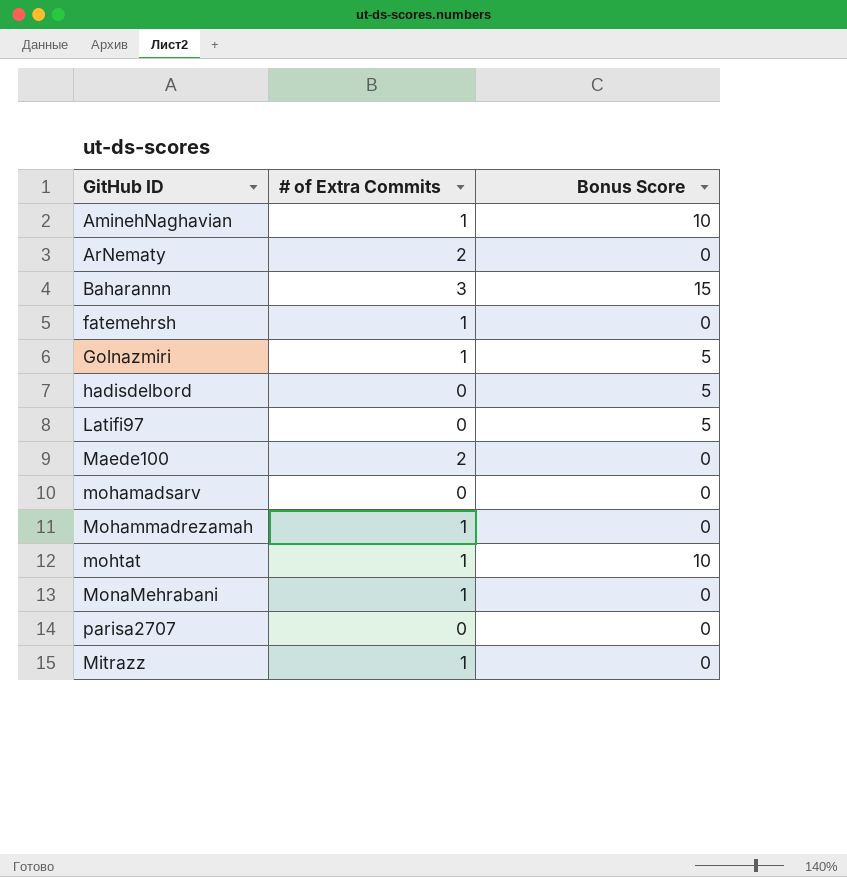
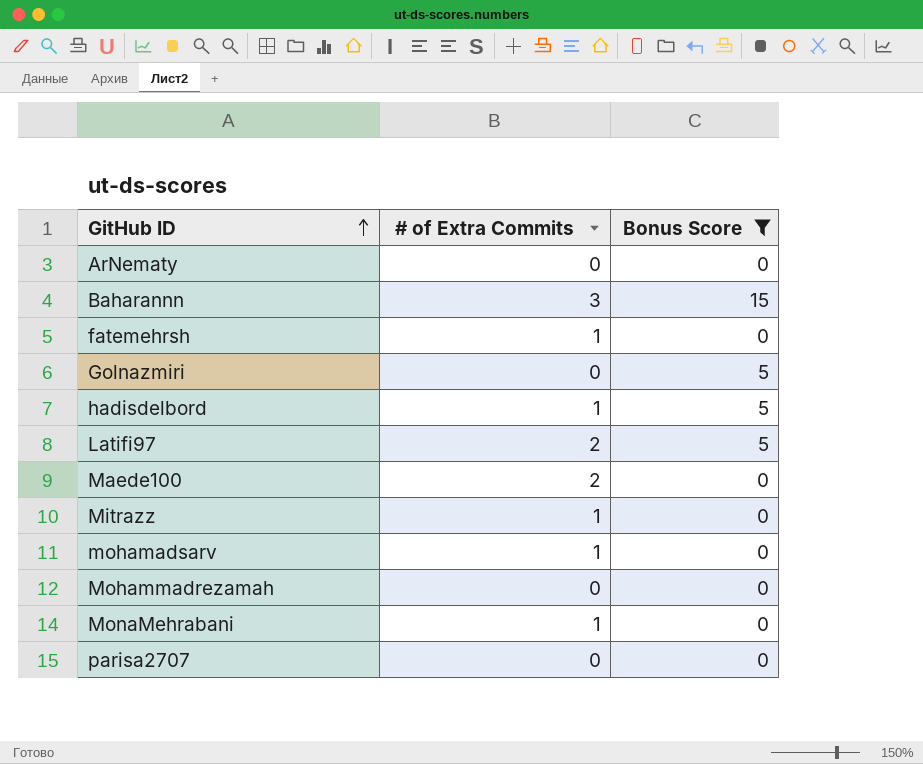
filter: none -> Bonus Score != 10
row order: none -> GitHub ID ascending
ArNematy | # of Extra Commits: 2 -> 0
Golnazmiri | # of Extra Commits: 1 -> 0
hadisdelbord | # of Extra Commits: 0 -> 1
Latifi97 | # of Extra Commits: 0 -> 2
mohamadsarv | # of Extra Commits: 0 -> 1
Mohammadrezamah | # of Extra Commits: 1 -> 0

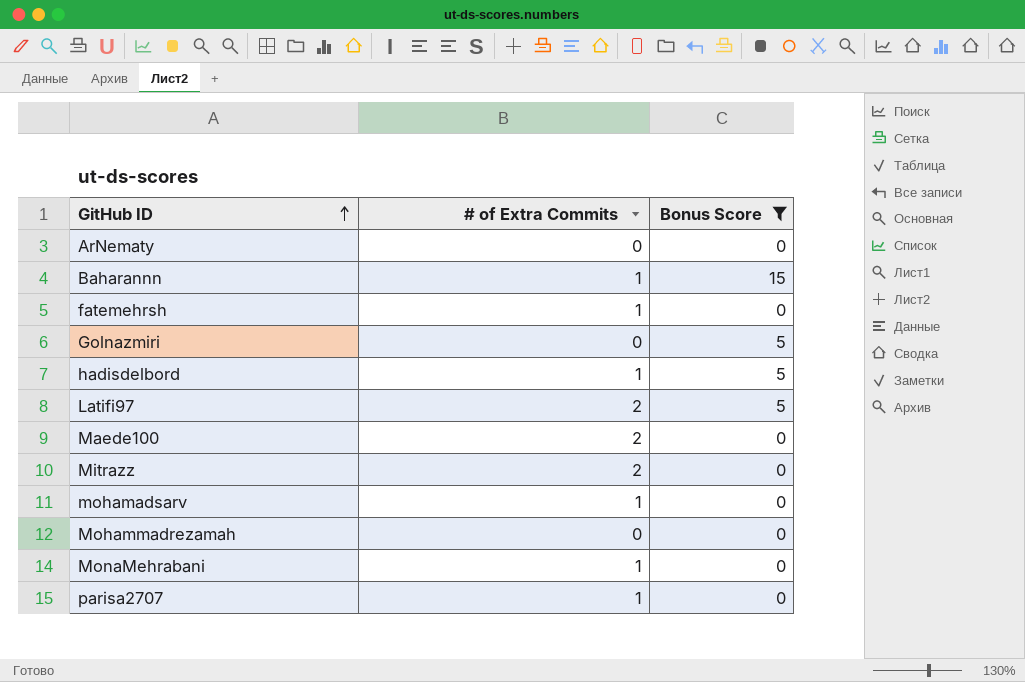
Baharannn | # of Extra Commits: 3 -> 1
Mitrazz | # of Extra Commits: 1 -> 2
parisa2707 | # of Extra Commits: 0 -> 1

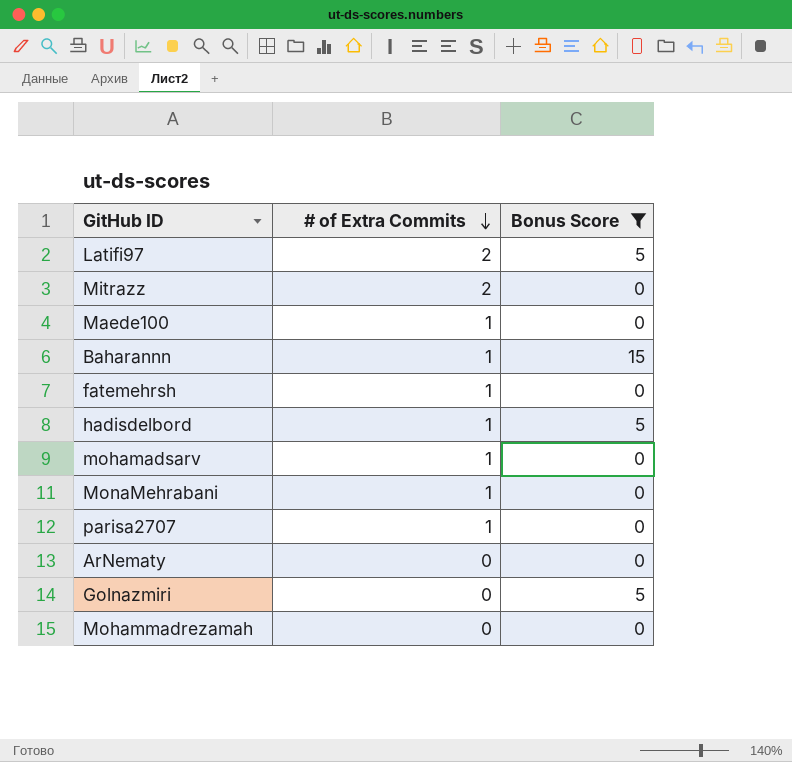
row order: GitHub ID ascending -> # of Extra Commits descending
Maede100 | # of Extra Commits: 2 -> 1

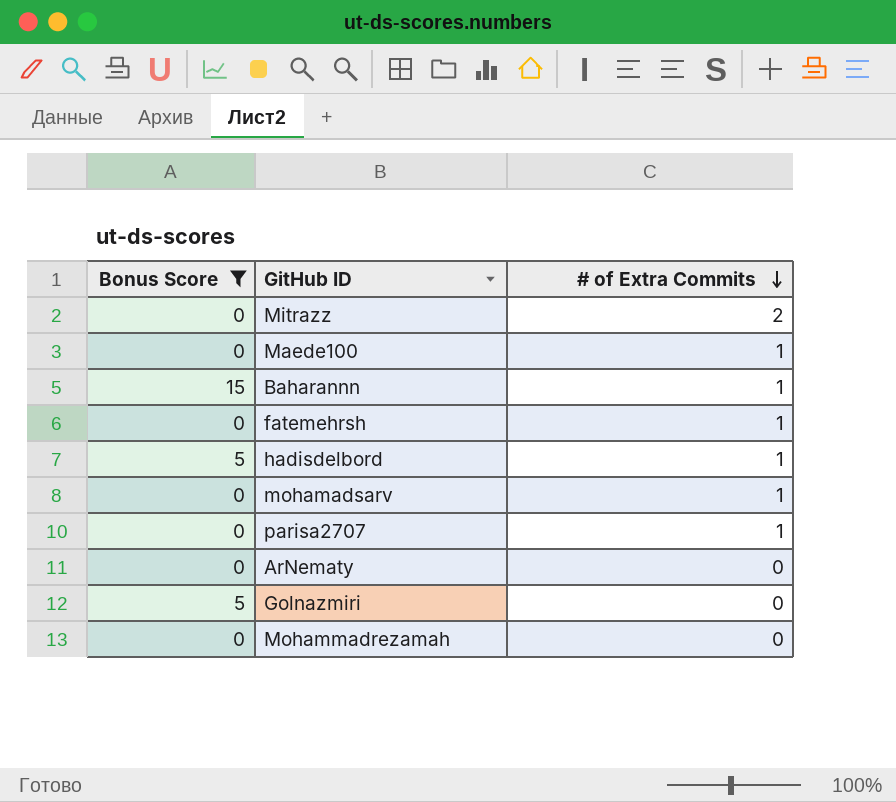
column Bonus Score | position: 3 -> 1
row Latifi97: 2 | 5 -> none
row MonaMehrabani: 1 | 0 -> none

